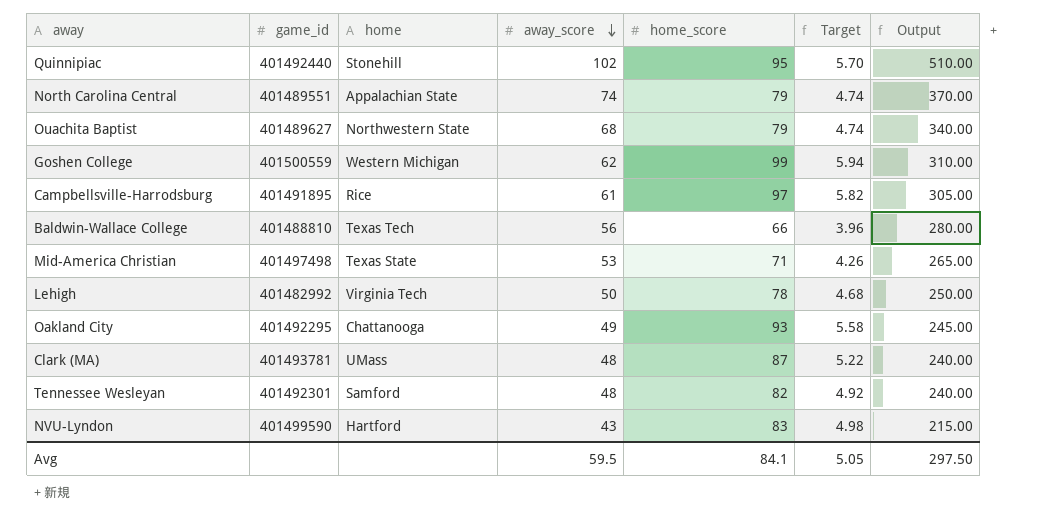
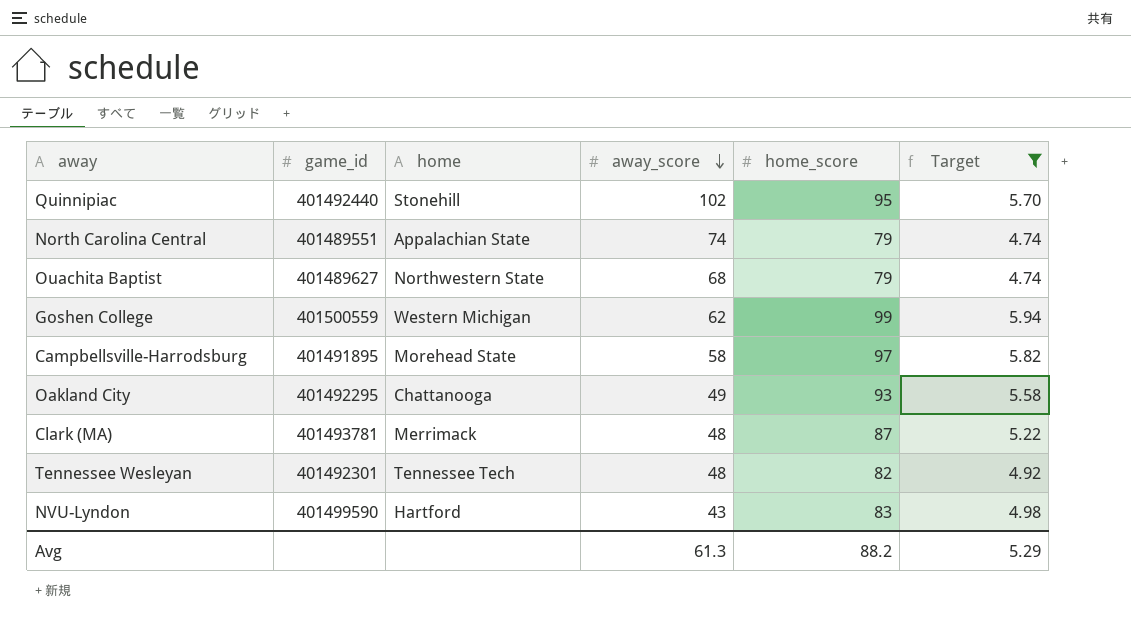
filter: none -> Target >= 4.74
column Output | formula: [away_score] * 5 -> none
Campbellsville-Harrodsburg | home: Rice -> Morehead State
Campbellsville-Harrodsburg | away_score: 61 -> 58
Clark (MA) | home: UMass -> Merrimack
Tennessee Wesleyan | home: Samford -> Tennessee Tech
Avg | away_score: 59.5 -> 61.3
Avg | home_score: 84.1 -> 88.2
Avg | Target: 5.05 -> 5.29

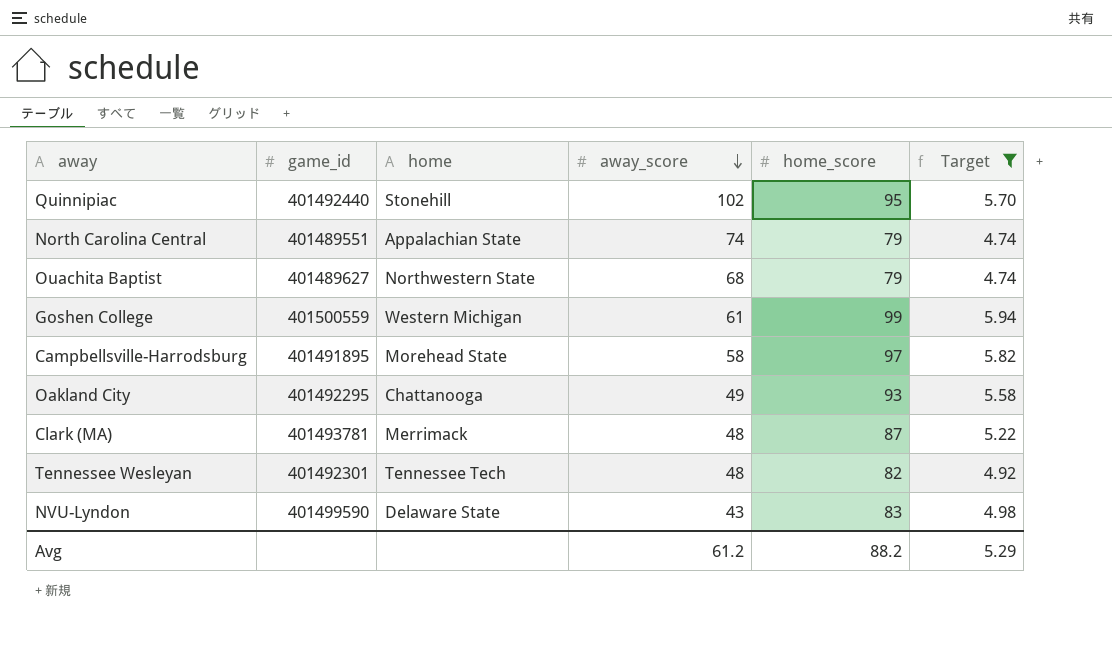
Goshen College | away_score: 62 -> 61
NVU-Lyndon | home: Hartford -> Delaware State
Avg | away_score: 61.3 -> 61.2

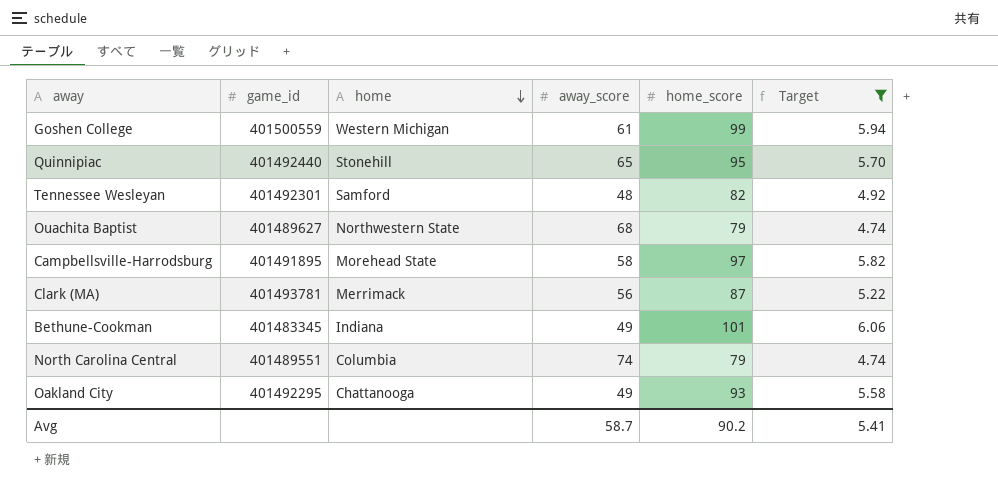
row order: away_score descending -> home descending
row NVU-Lyndon: 401499590 | Delaware State | 43 | 83 | 4.98 -> none
Quinnipiac | away_score: 102 -> 65
Tennessee Wesleyan | home: Tennessee Tech -> Samford
Clark (MA) | away_score: 48 -> 56
row Bethune-Cookman: none -> 401483345 | Indiana | 49 | 101 | 6.06
North Carolina Central | home: Appalachian State -> Columbia
Avg | away_score: 61.2 -> 58.7
Avg | home_score: 88.2 -> 90.2
Avg | Target: 5.29 -> 5.41

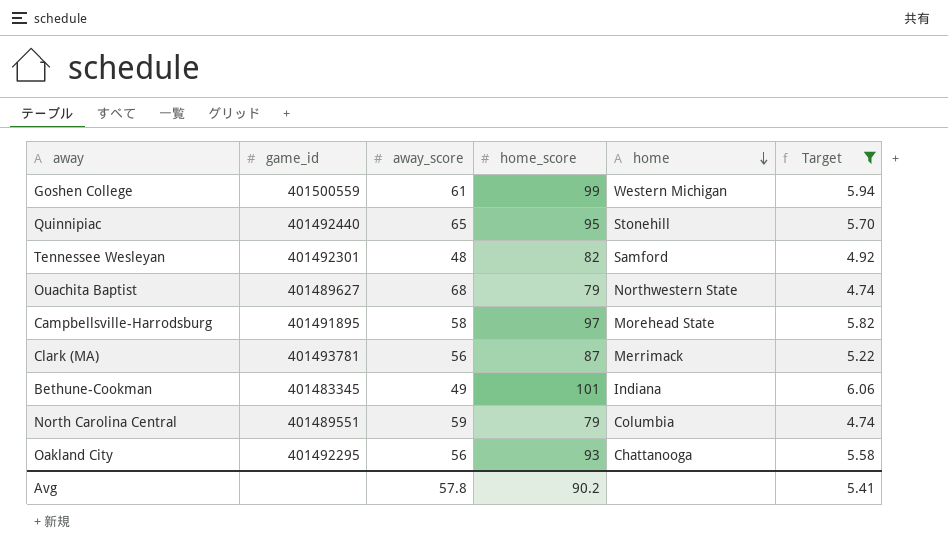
column home | position: 3 -> 5
North Carolina Central | away_score: 74 -> 59
Oakland City | away_score: 49 -> 56
Avg | away_score: 58.7 -> 57.8

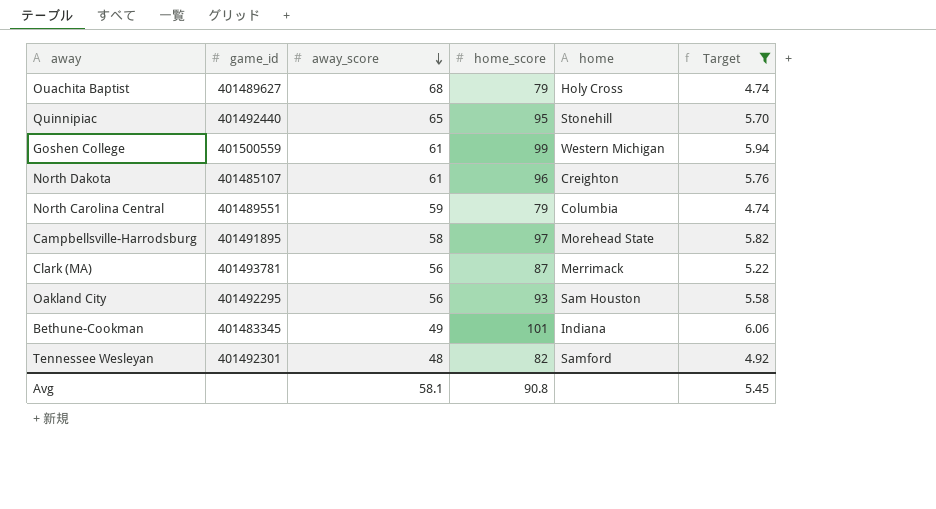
row order: home descending -> away_score descending
Ouachita Baptist | home: Northwestern State -> Holy Cross
row North Dakota: none -> 401485107 | 61 | 96 | Creighton | 5.76
Oakland City | home: Chattanooga -> Sam Houston
Avg | away_score: 57.8 -> 58.1
Avg | home_score: 90.2 -> 90.8
Avg | Target: 5.41 -> 5.45

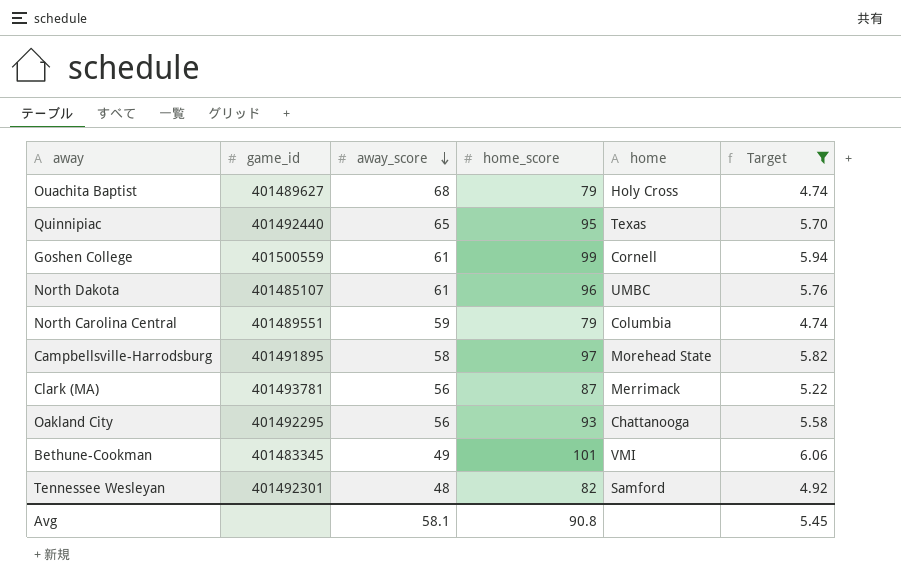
Quinnipiac | home: Stonehill -> Texas
Goshen College | home: Western Michigan -> Cornell
North Dakota | home: Creighton -> UMBC
Oakland City | home: Sam Houston -> Chattanooga
Bethune-Cookman | home: Indiana -> VMI

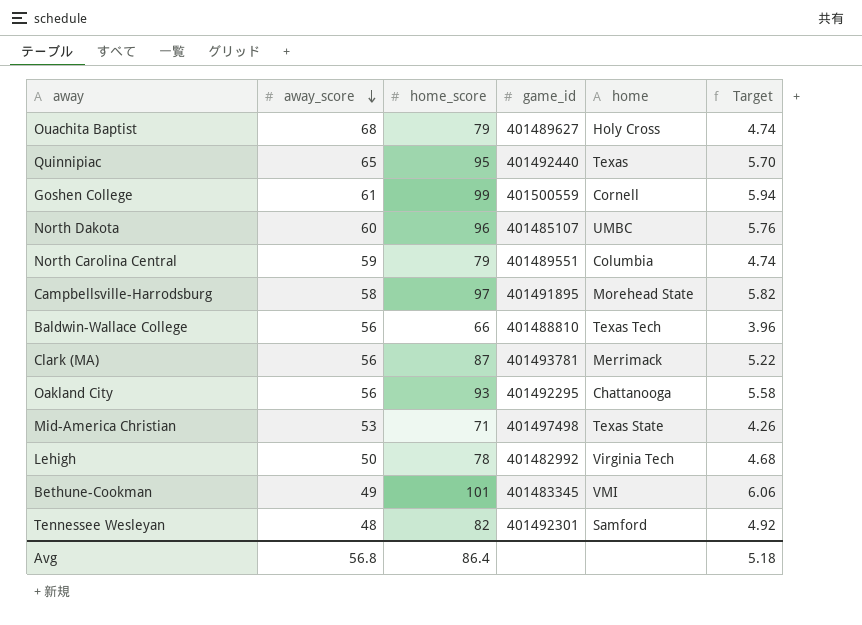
filter: Target >= 4.74 -> none
column game_id | position: 2 -> 4
North Dakota | away_score: 61 -> 60
Avg | away_score: 58.1 -> 56.8
Avg | home_score: 90.8 -> 86.4
Avg | Target: 5.45 -> 5.18

